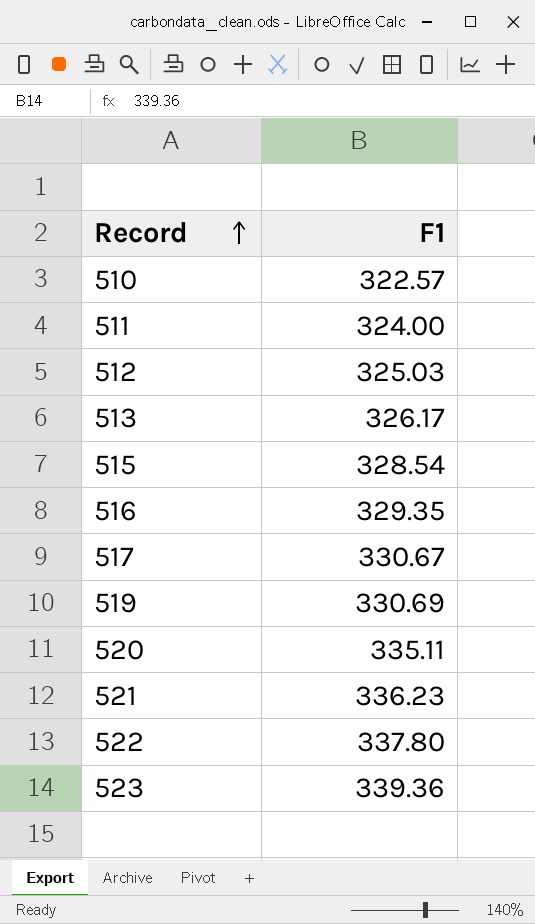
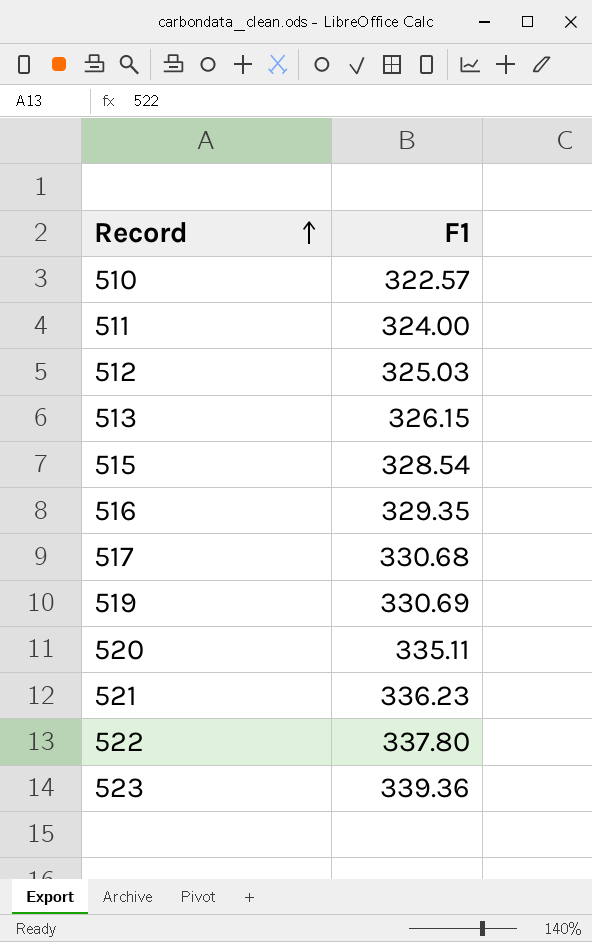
513 | F1: 326.17 -> 326.15
517 | F1: 330.67 -> 330.68

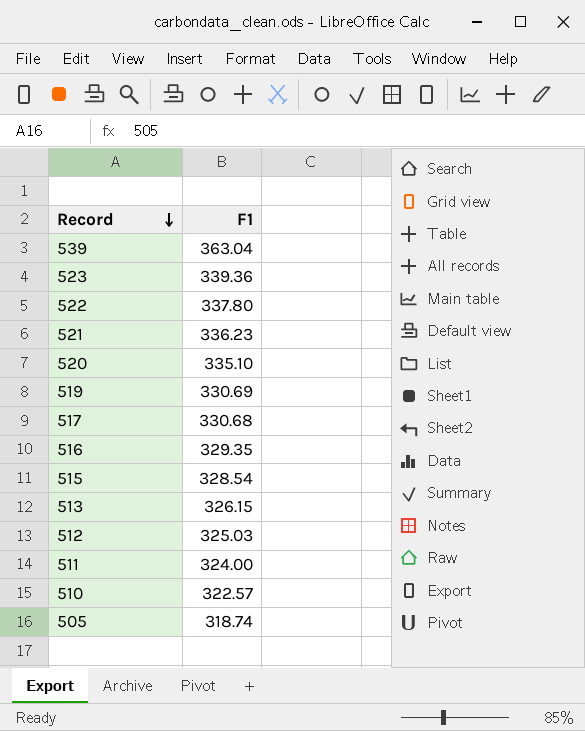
row order: Record ascending -> Record descending
row 539: none -> 363.04
520 | F1: 335.11 -> 335.10
row 505: none -> 318.74

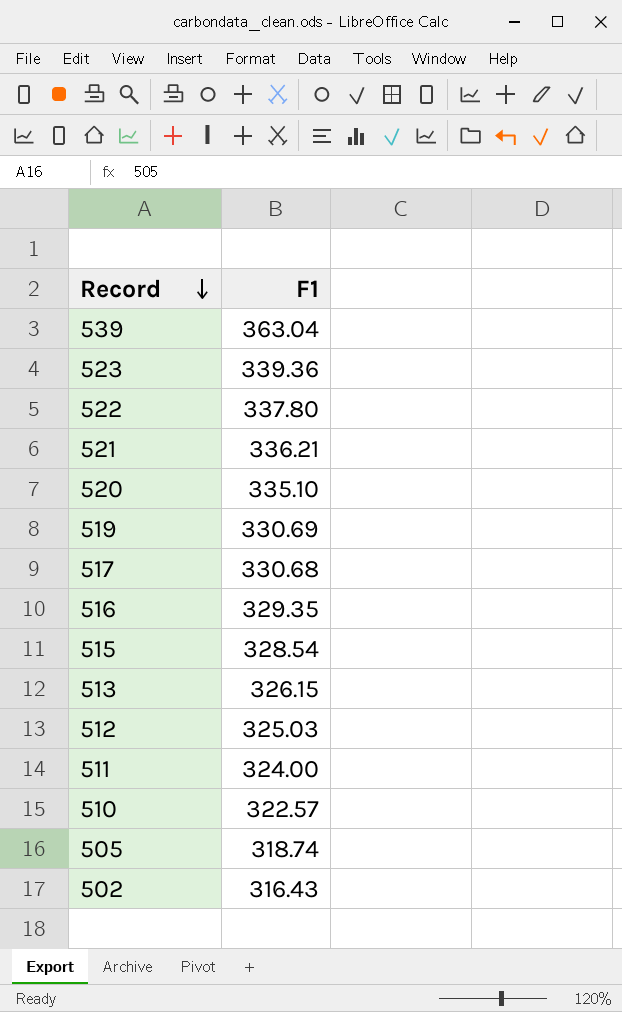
521 | F1: 336.23 -> 336.21
row 502: none -> 316.43

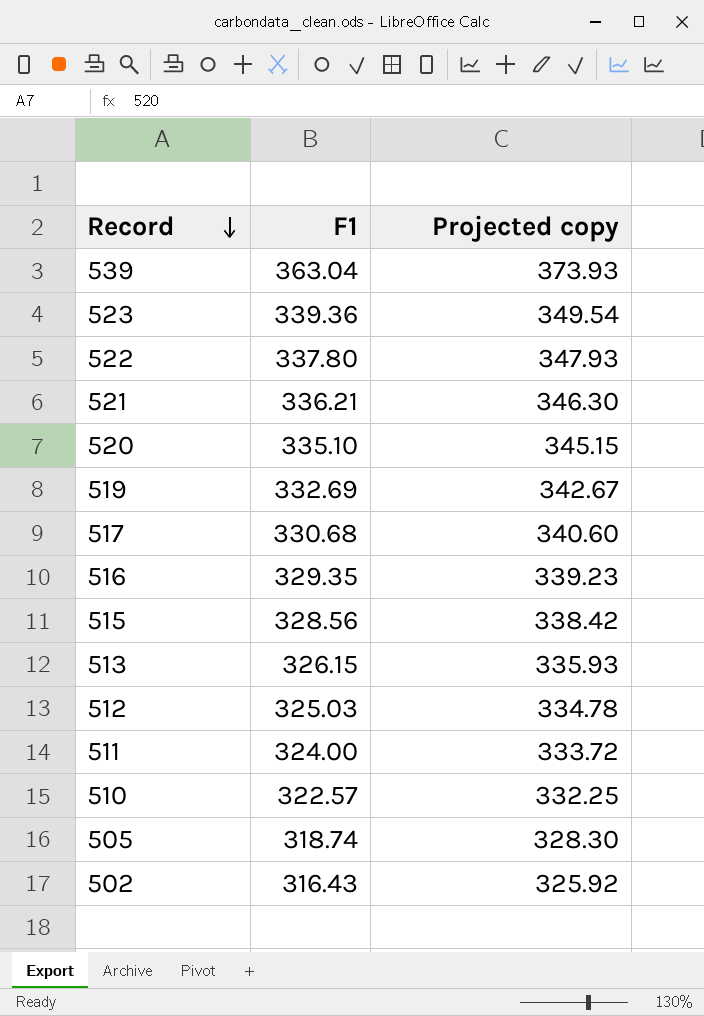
column Projected copy | formula: none -> [F1] * 1.03
519 | F1: 330.69 -> 332.69
515 | F1: 328.54 -> 328.56

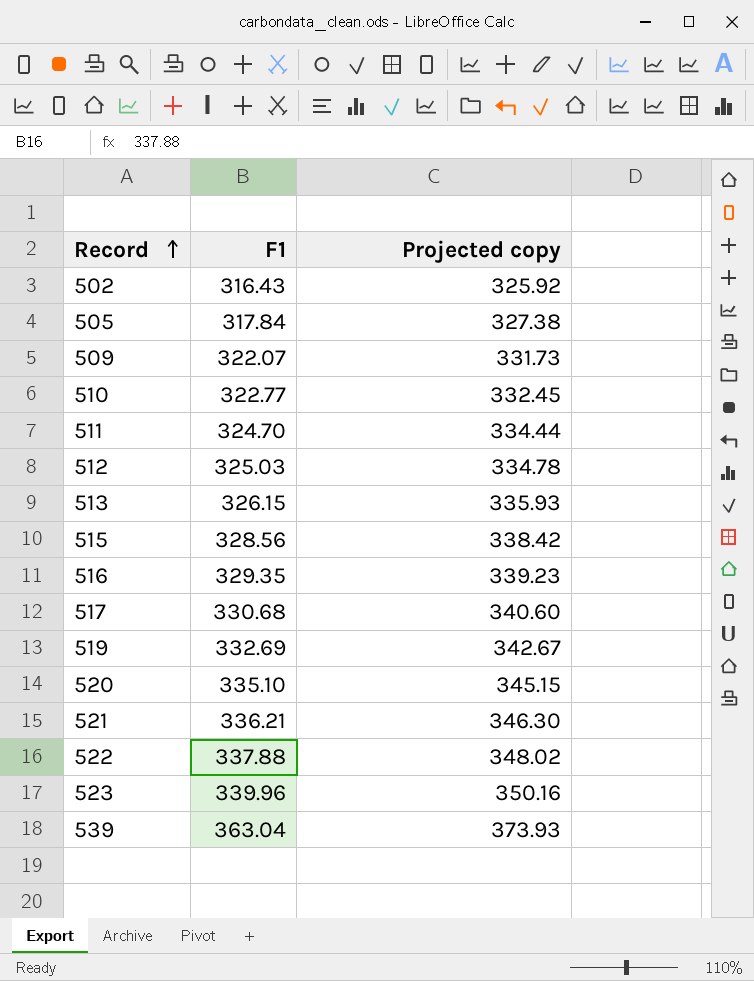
row order: Record descending -> Record ascending
505 | F1: 318.74 -> 317.84
505 | Projected copy: 328.30 -> 327.38
row 509: none -> 322.07 | 331.73
510 | F1: 322.57 -> 322.77
510 | Projected copy: 332.25 -> 332.45
511 | F1: 324.00 -> 324.70
511 | Projected copy: 333.72 -> 334.44
522 | F1: 337.80 -> 337.88
522 | Projected copy: 347.93 -> 348.02
523 | F1: 339.36 -> 339.96
523 | Projected copy: 349.54 -> 350.16

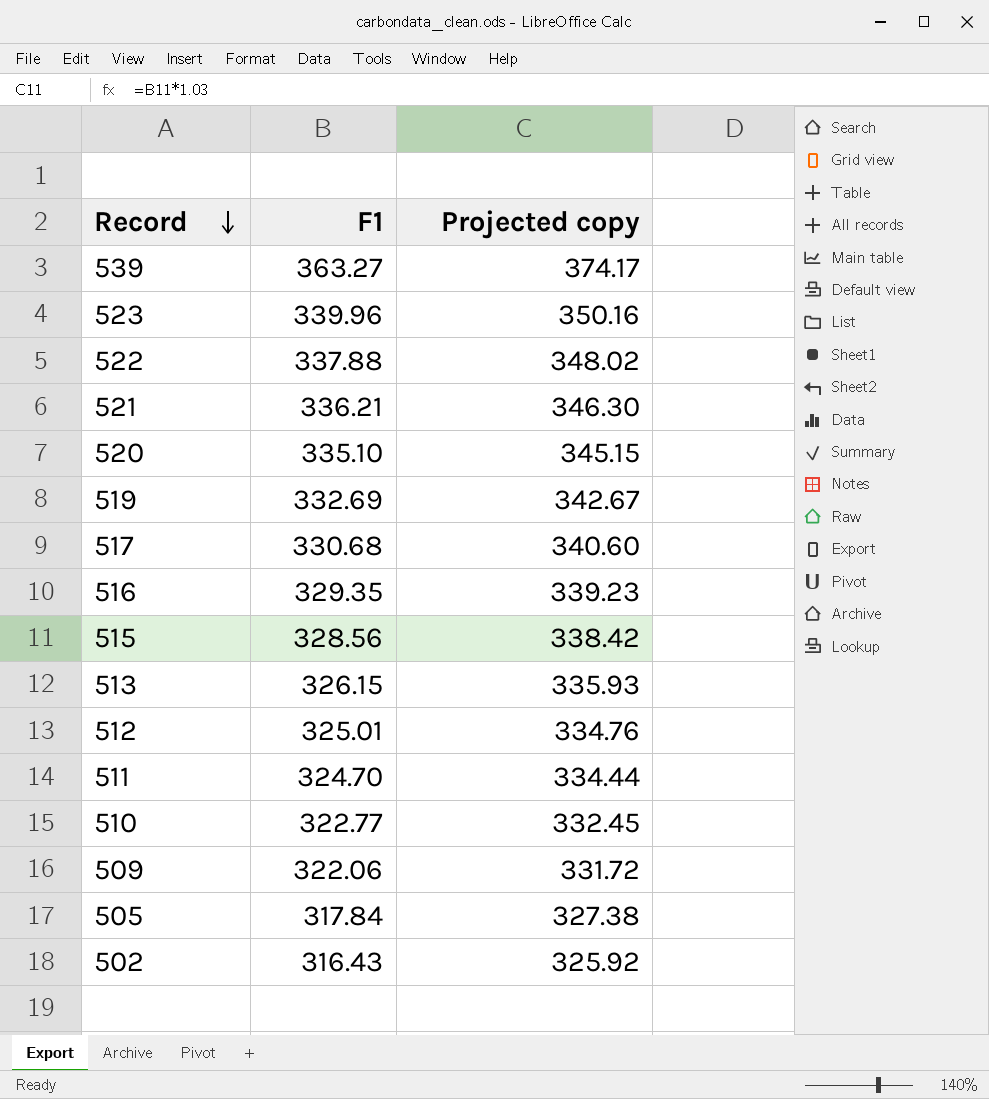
row order: Record ascending -> Record descending
539 | F1: 363.04 -> 363.27
539 | Projected copy: 373.93 -> 374.17
512 | F1: 325.03 -> 325.01
512 | Projected copy: 334.78 -> 334.76
509 | F1: 322.07 -> 322.06
509 | Projected copy: 331.73 -> 331.72

